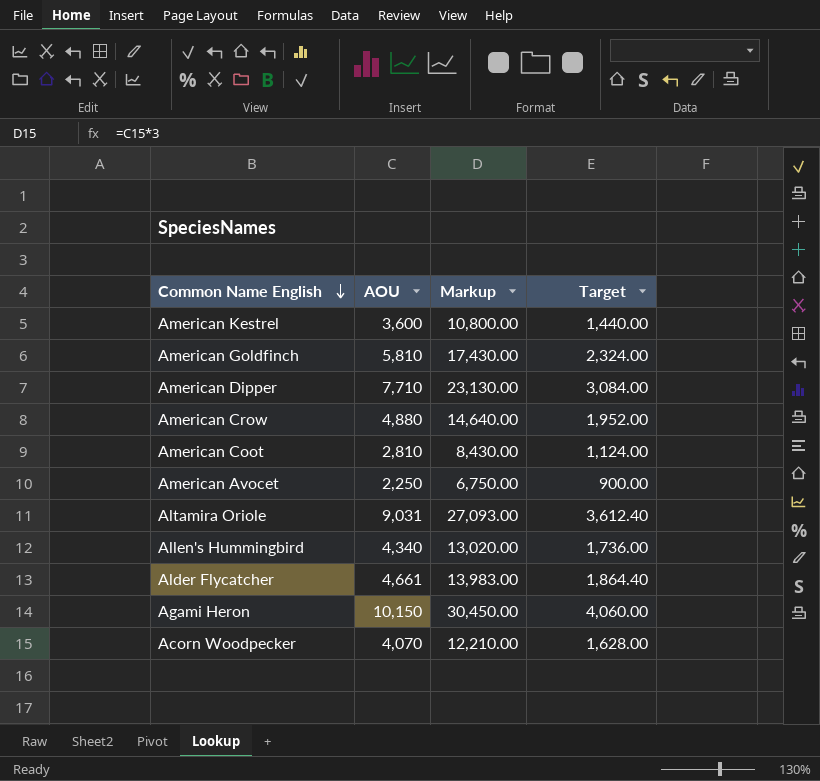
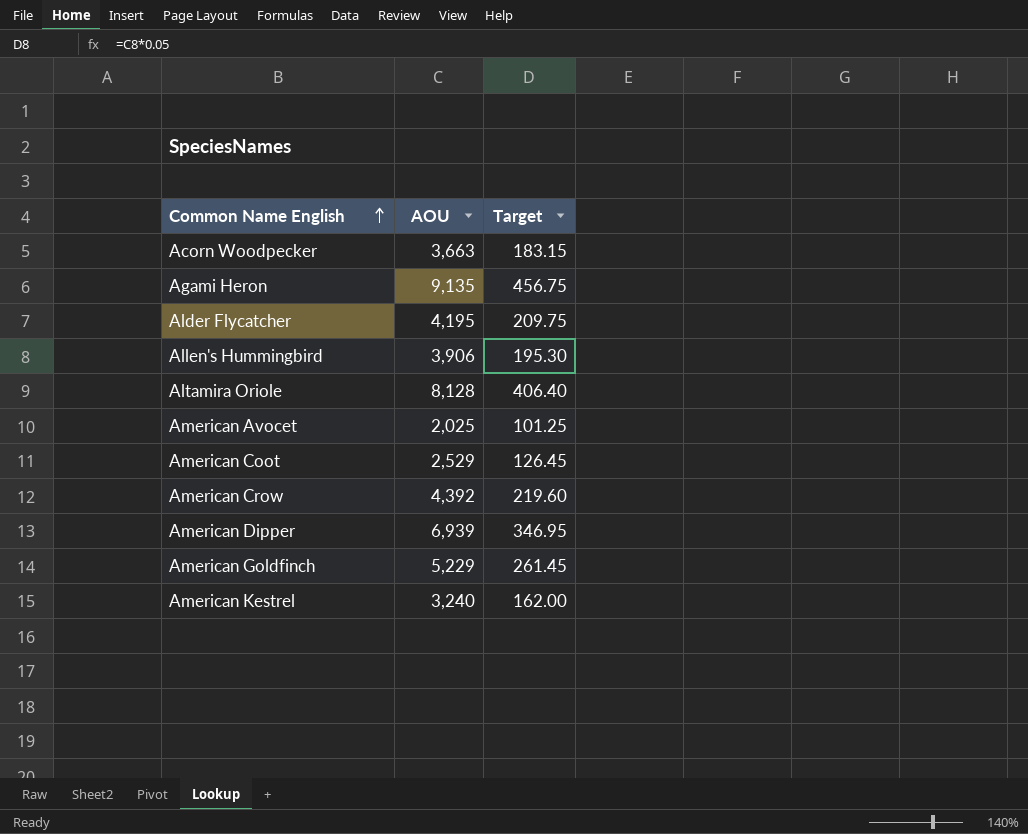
row order: Common Name English descending -> Common Name English ascending
column Markup | formula: [AOU] * 3 -> none
column Target | formula: [AOU] * 0.4 -> [AOU] * 0.05
Acorn Woodpecker | AOU: 4,070 -> 3,663
Agami Heron | AOU: 10,150 -> 9,135
Alder Flycatcher | AOU: 4,661 -> 4,195
Allen's Hummingbird | AOU: 4,340 -> 3,906
Altamira Oriole | AOU: 9,031 -> 8,128
American Avocet | AOU: 2,250 -> 2,025
American Coot | AOU: 2,810 -> 2,529
American Crow | AOU: 4,880 -> 4,392
American Dipper | AOU: 7,710 -> 6,939
American Goldfinch | AOU: 5,810 -> 5,229
American Kestrel | AOU: 3,600 -> 3,240

